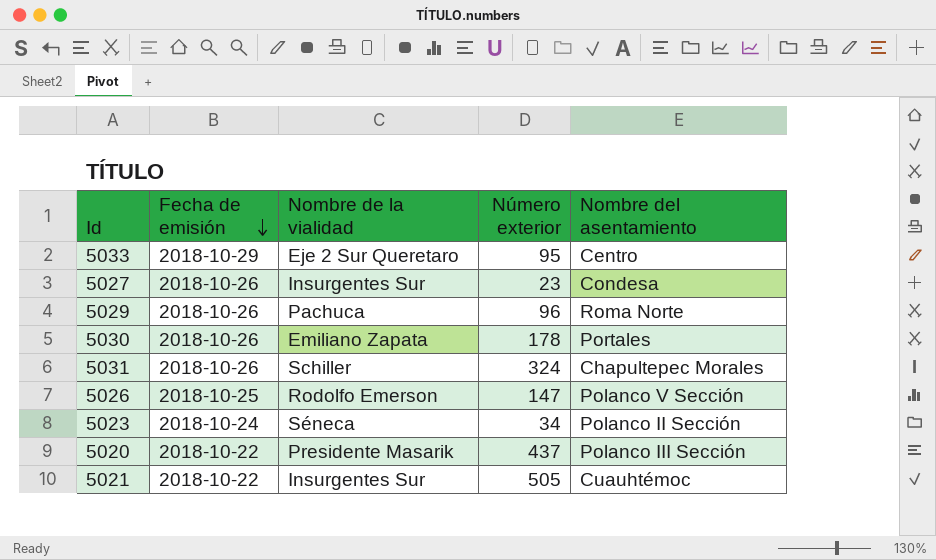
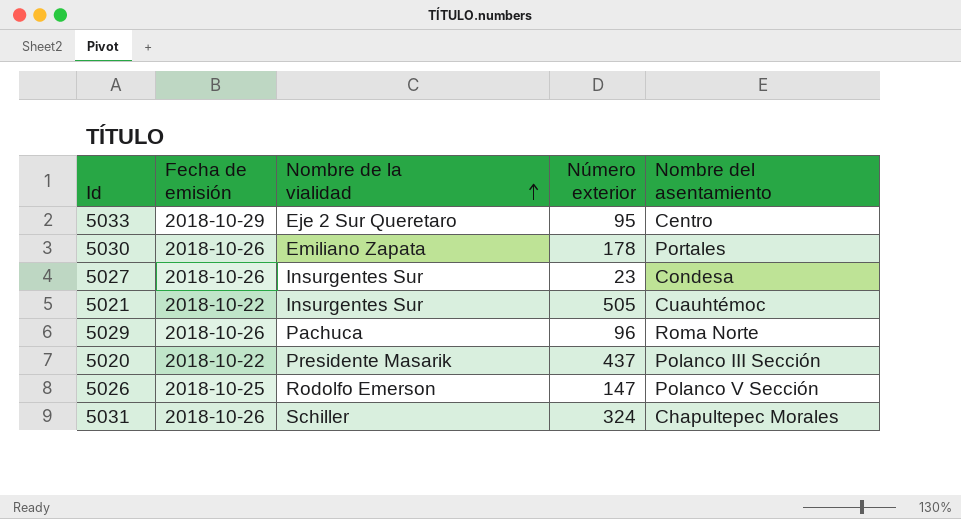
row order: Fecha de emisión descending -> Nombre de la vialidad ascending
row 5023: 2018-10-24 | Séneca | 34 | Polanco II Sección -> none

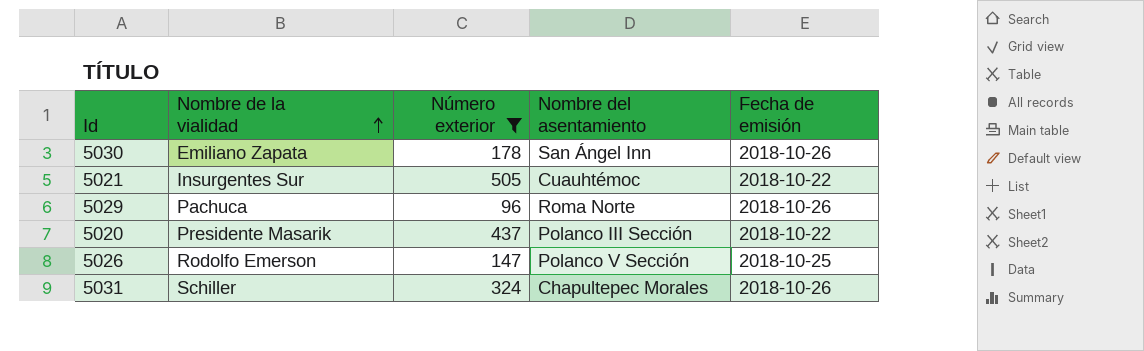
filter: none -> Número exterior >= 96
column Fecha de emisión | position: 2 -> 5
5030 | Nombre del asentamiento: Portales -> San Ángel Inn

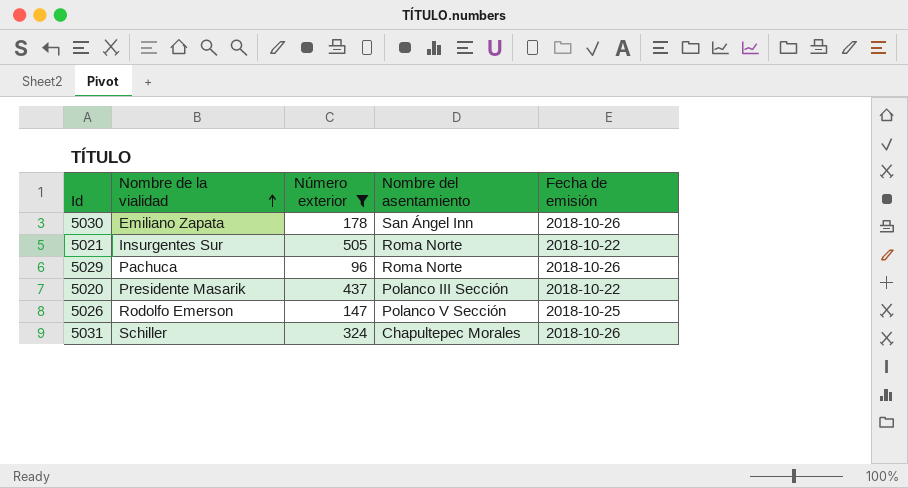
5021 | Nombre del asentamiento: Cuauhtémoc -> Roma Norte

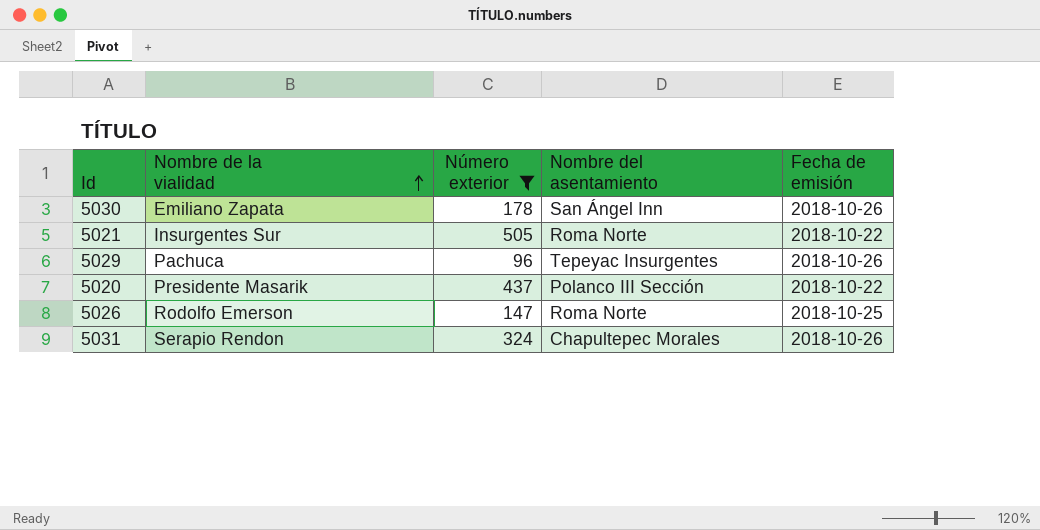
5029 | Nombre del asentamiento: Roma Norte -> Tepeyac Insurgentes
5026 | Nombre del asentamiento: Polanco V Sección -> Roma Norte
5031 | Nombre de la vialidad: Schiller -> Serapio Rendon

